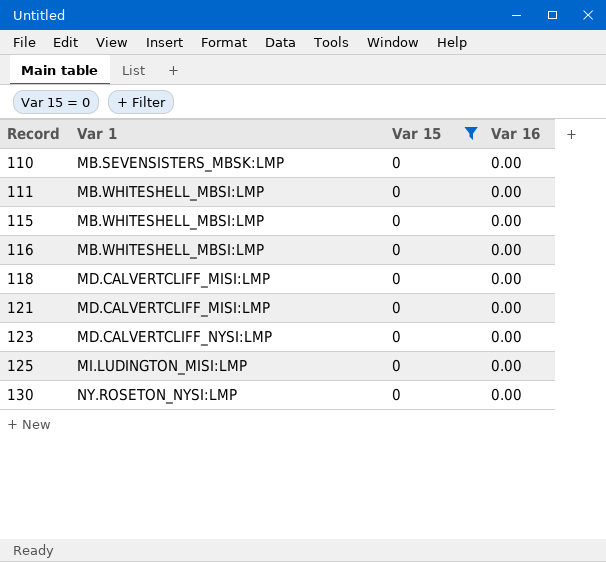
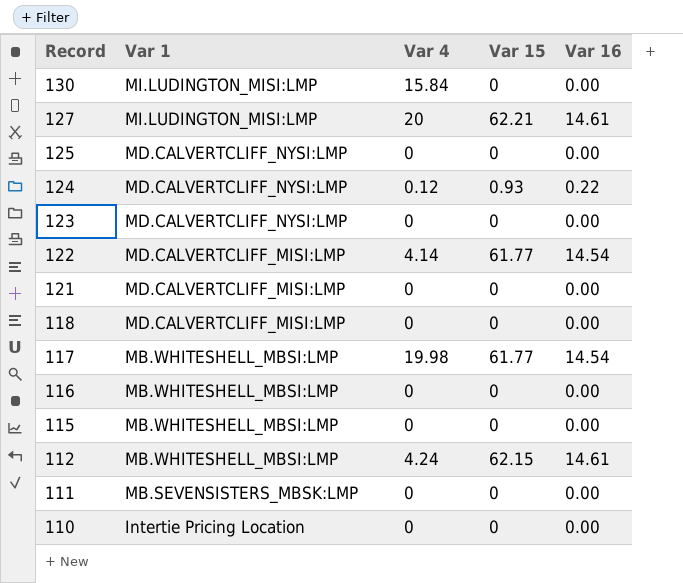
filter: Var 15 = 0 -> none
row order: Record ascending -> Record descending
column Var 4 | position: none -> 3
130 | Var 1: NY.ROSETON_NYSI:LMP -> MI.LUDINGTON_MISI:LMP
125 | Var 1: MI.LUDINGTON_MISI:LMP -> MD.CALVERTCLIFF_NYSI:LMP
111 | Var 1: MB.WHITESHELL_MBSI:LMP -> MB.SEVENSISTERS_MBSK:LMP
110 | Var 1: MB.SEVENSISTERS_MBSK:LMP -> Intertie Pricing Location

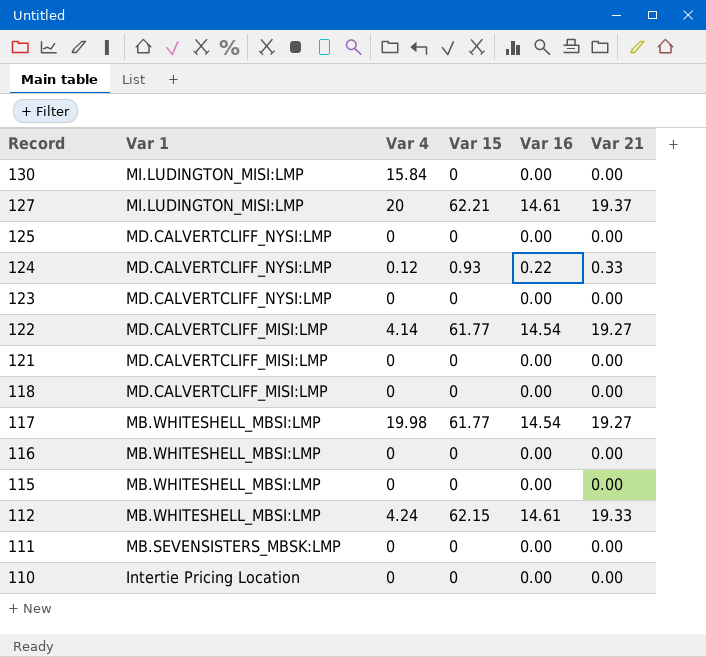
column Var 21 | position: none -> 6

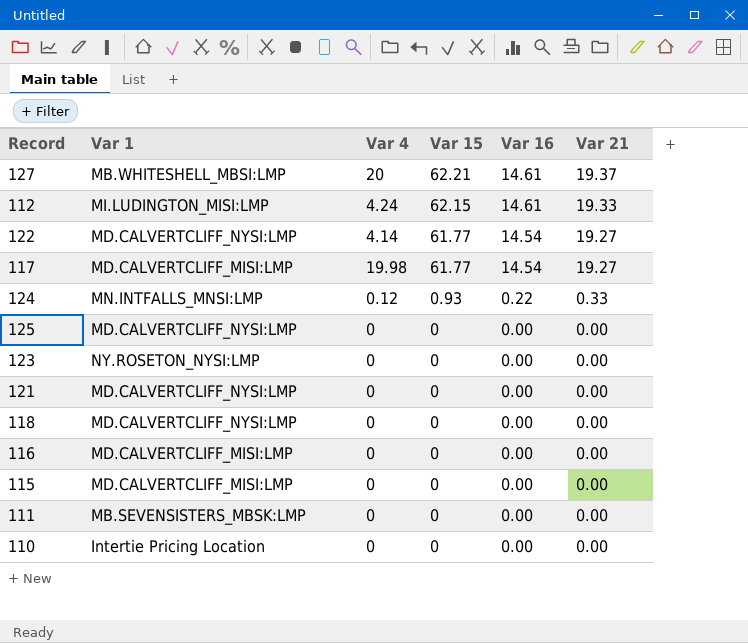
row order: Record descending -> Var 15 descending
row 130: MI.LUDINGTON_MISI:LMP | 15.84 | 0 | 0.00 | 0.00 -> none
127 | Var 1: MI.LUDINGTON_MISI:LMP -> MB.WHITESHELL_MBSI:LMP
112 | Var 1: MB.WHITESHELL_MBSI:LMP -> MI.LUDINGTON_MISI:LMP
122 | Var 1: MD.CALVERTCLIFF_MISI:LMP -> MD.CALVERTCLIFF_NYSI:LMP
117 | Var 1: MB.WHITESHELL_MBSI:LMP -> MD.CALVERTCLIFF_MISI:LMP
124 | Var 1: MD.CALVERTCLIFF_NYSI:LMP -> MN.INTFALLS_MNSI:LMP
123 | Var 1: MD.CALVERTCLIFF_NYSI:LMP -> NY.ROSETON_NYSI:LMP
121 | Var 1: MD.CALVERTCLIFF_MISI:LMP -> MD.CALVERTCLIFF_NYSI:LMP
118 | Var 1: MD.CALVERTCLIFF_MISI:LMP -> MD.CALVERTCLIFF_NYSI:LMP
116 | Var 1: MB.WHITESHELL_MBSI:LMP -> MD.CALVERTCLIFF_MISI:LMP
115 | Var 1: MB.WHITESHELL_MBSI:LMP -> MD.CALVERTCLIFF_MISI:LMP

